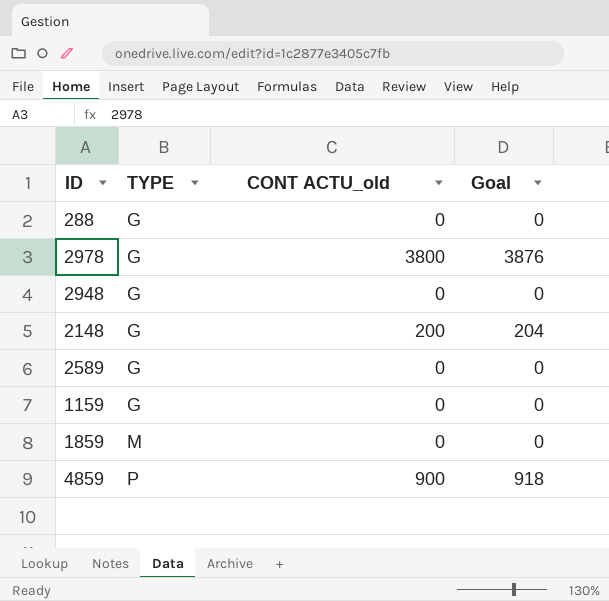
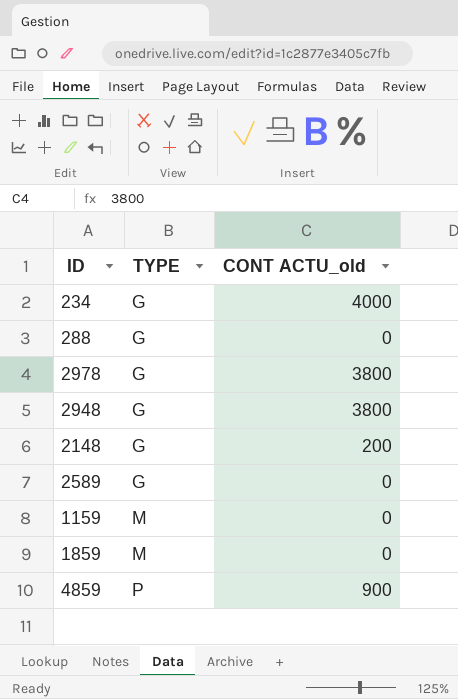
column Goal | formula: [CONT ACTU_old] * 1.02 -> none
row 234: none -> G | 4000
2948 | CONT ACTU_old: 0 -> 3800
1159 | TYPE: G -> M

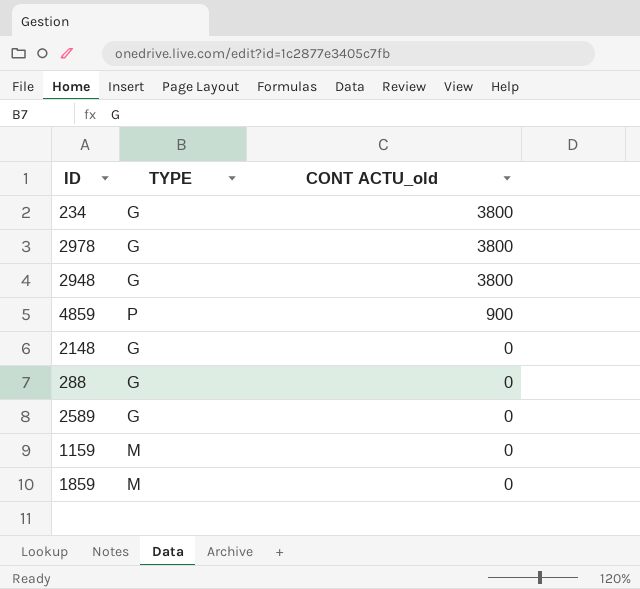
row order: TYPE ascending -> CONT ACTU_old descending
234 | CONT ACTU_old: 4000 -> 3800
2148 | CONT ACTU_old: 200 -> 0

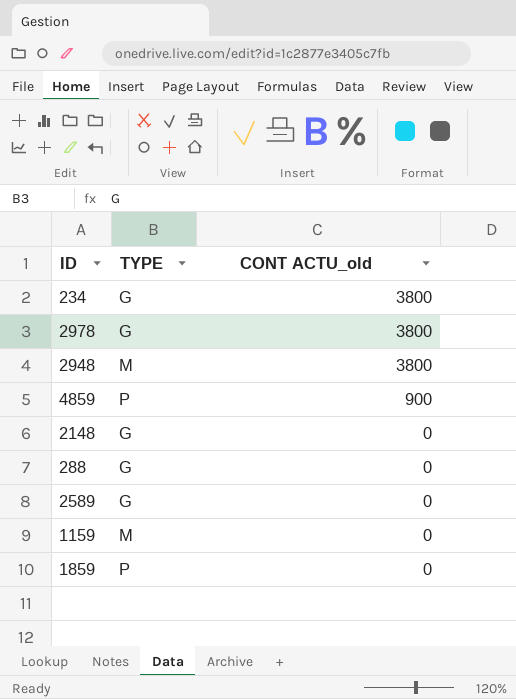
2948 | TYPE: G -> M
1859 | TYPE: M -> P

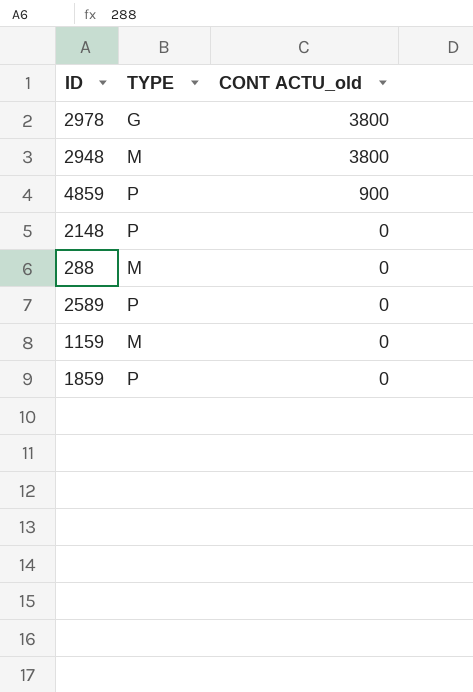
row 234: G | 3800 -> none
2148 | TYPE: G -> P
288 | TYPE: G -> M
2589 | TYPE: G -> P

